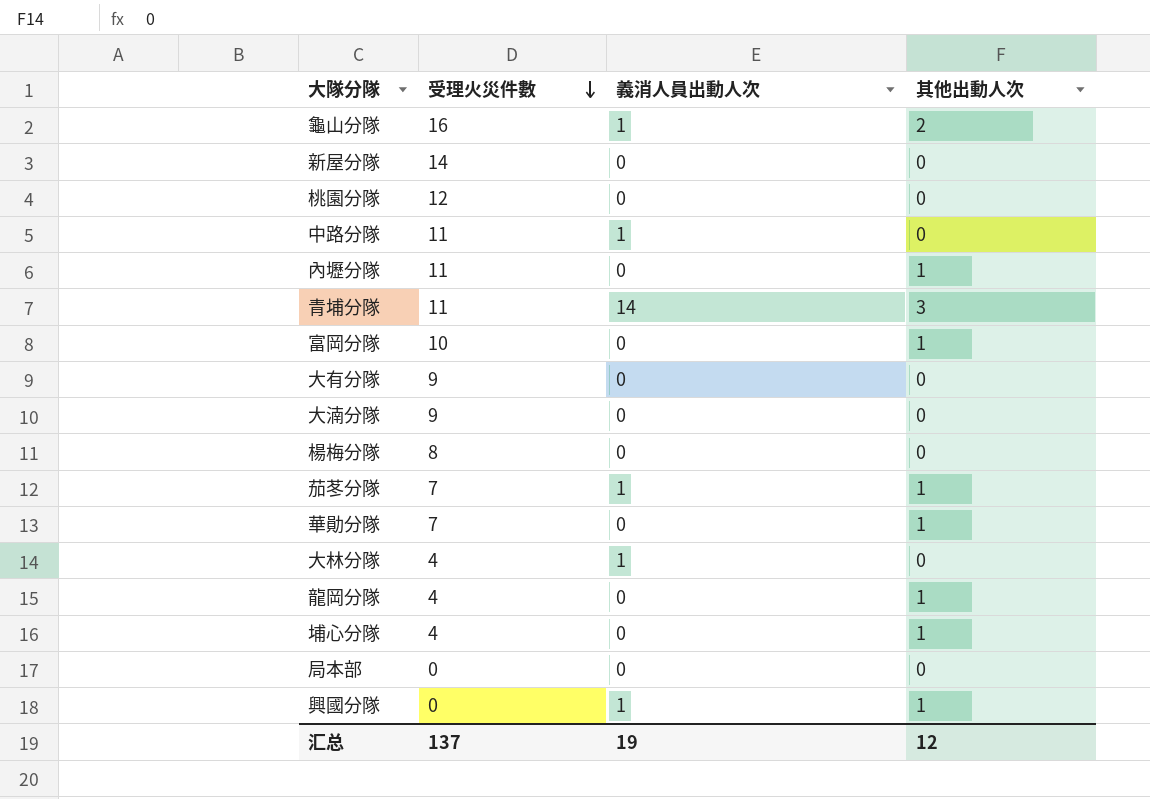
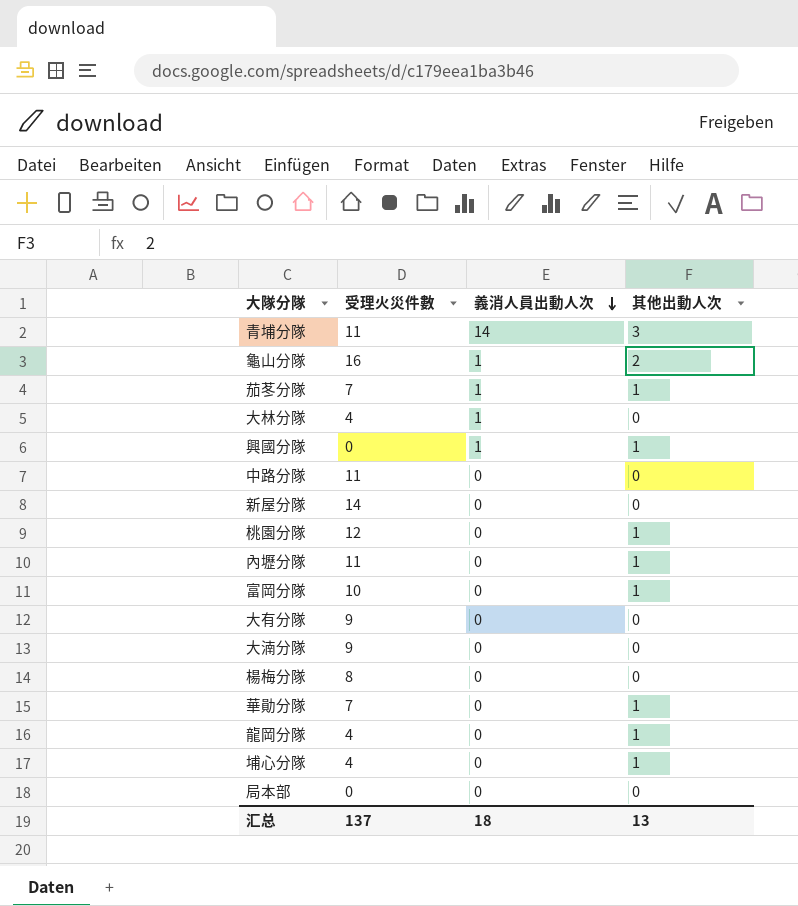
row order: 受理火災件數 descending -> 義消人員出動人次 descending
中路分隊 | 義消人員出動人次: 1 -> 0
桃園分隊 | 其他出動人次: 0 -> 1
汇总 | 義消人員出動人次: 19 -> 18
汇总 | 其他出動人次: 12 -> 13

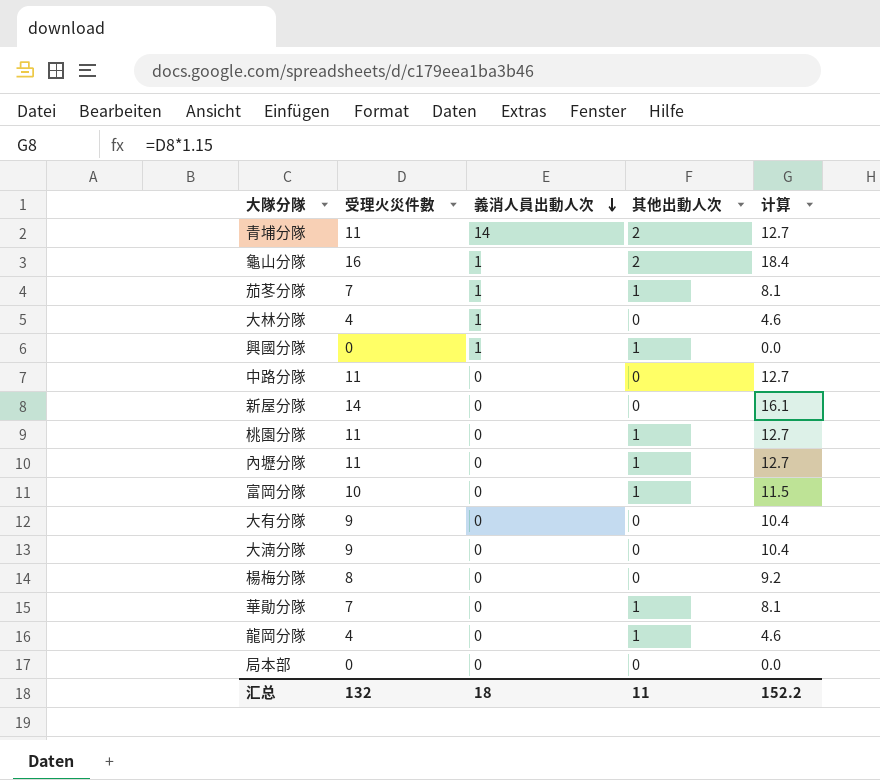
column 计算 | formula: none -> [受理火災件數] * 1.15
row 埔心分隊: 4 | 0 | 1 -> none
青埔分隊 | 其他出動人次: 3 -> 2
桃園分隊 | 受理火災件數: 12 -> 11
汇总 | 受理火災件數: 137 -> 132
汇总 | 其他出動人次: 13 -> 11

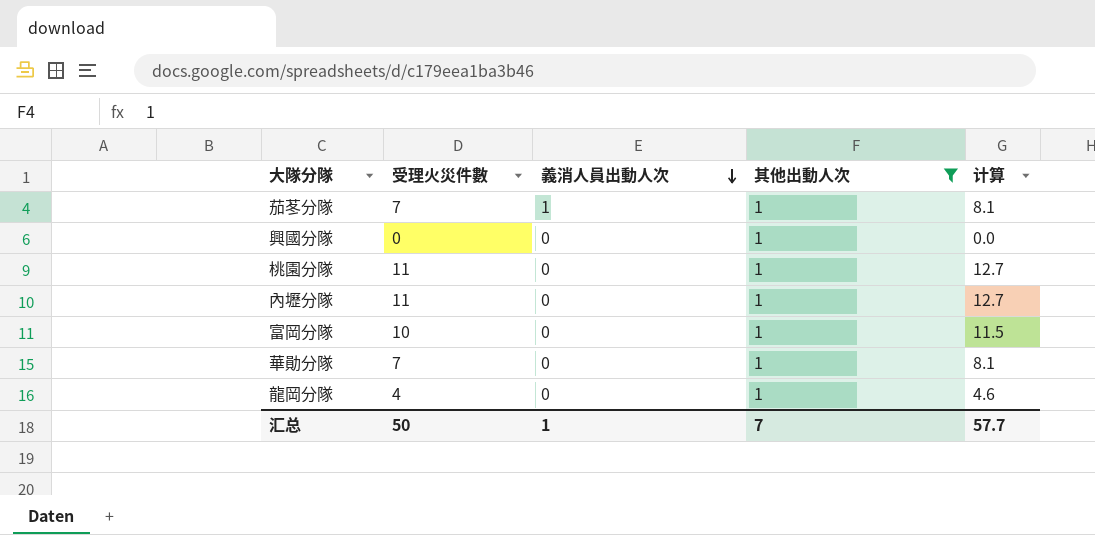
filter: none -> 其他出動人次 = 1
興國分隊 | 義消人員出動人次: 1 -> 0
汇总 | 受理火災件數: 132 -> 50
汇总 | 義消人員出動人次: 18 -> 1
汇总 | 其他出動人次: 11 -> 7
汇总 | 计算: 152.2 -> 57.7

